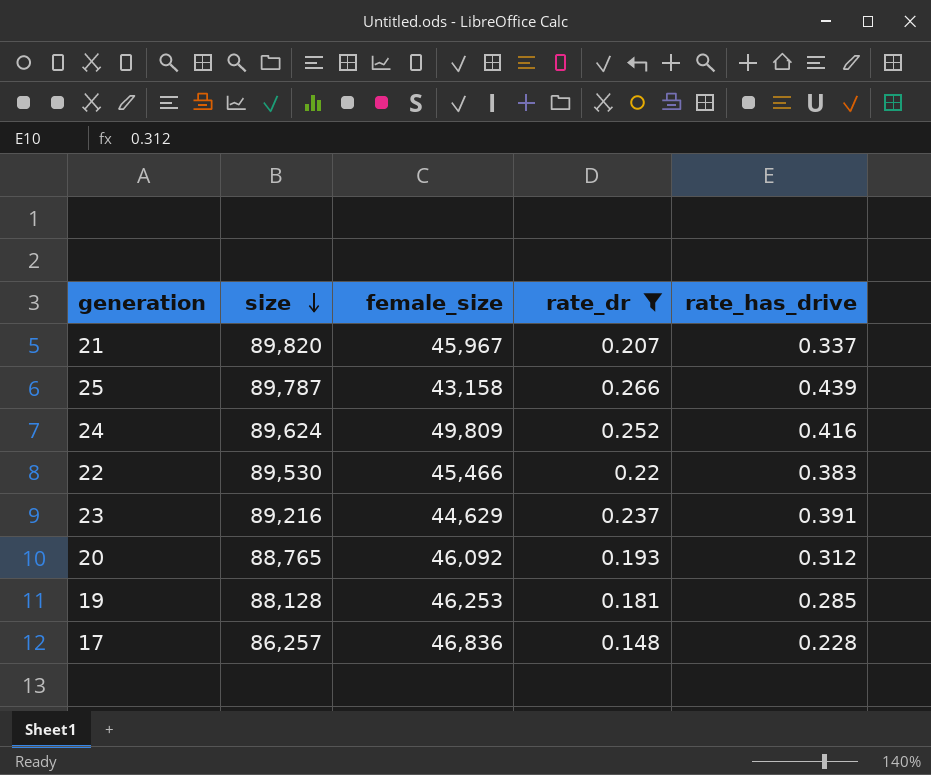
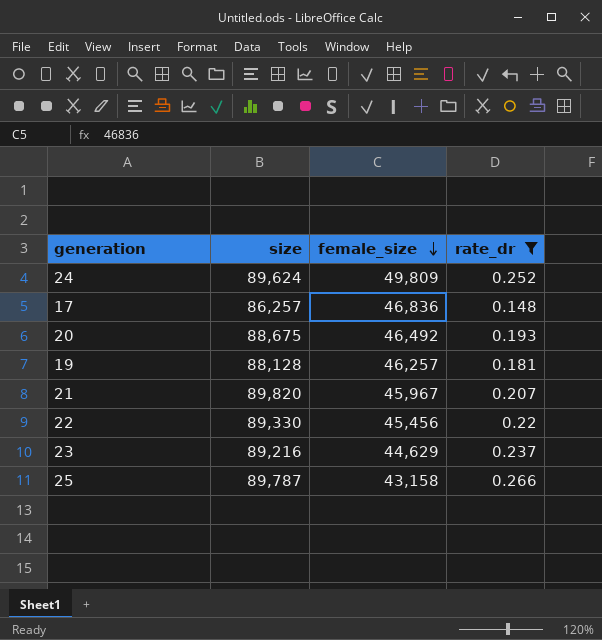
row order: size descending -> female_size descending
column rate_has_drive | position: 5 -> none
20 | size: 88,765 -> 88,675
20 | female_size: 46,092 -> 46,492
19 | female_size: 46,253 -> 46,257
22 | size: 89,530 -> 89,330
22 | female_size: 45,466 -> 45,456

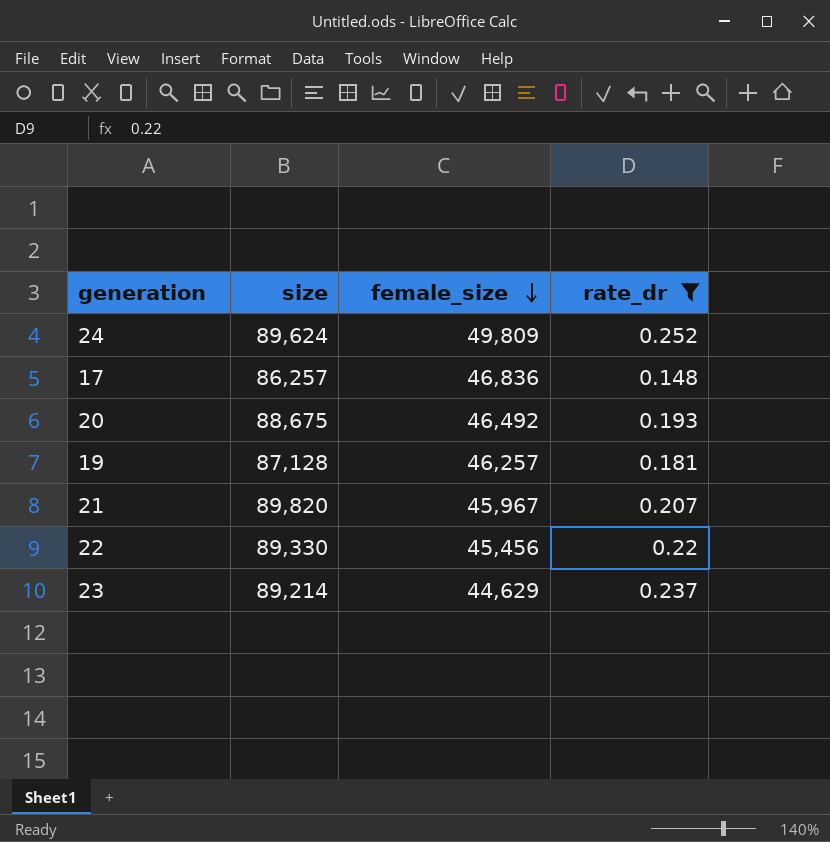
row 25: 89,787 | 43,158 | 0.266 -> none
19 | size: 88,128 -> 87,128
23 | size: 89,216 -> 89,214

